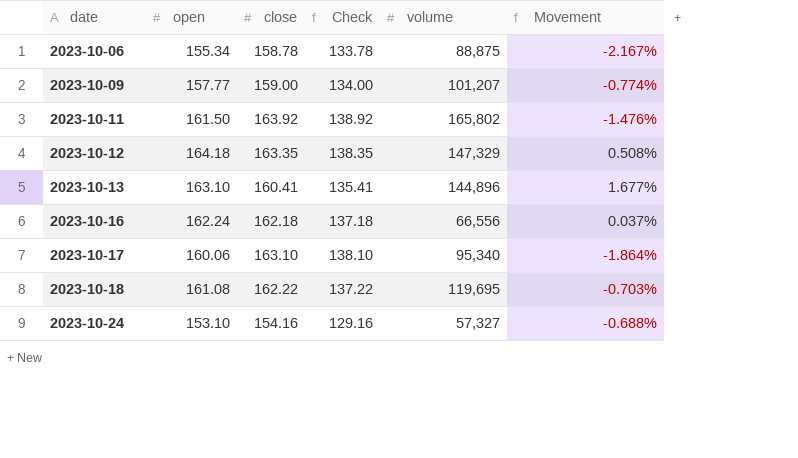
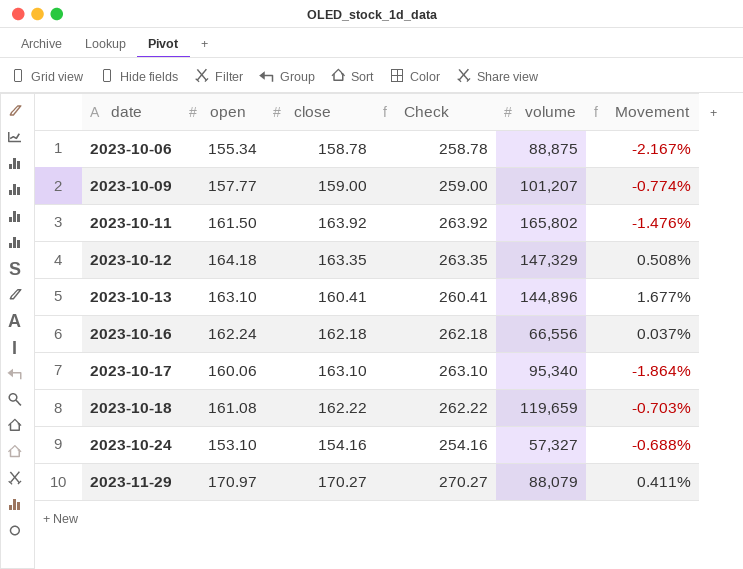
column Check | formula: [close] - 25 -> [close] + 100
2023-10-18 | volume: 119,695 -> 119,659
row 2023-11-29: none -> 170.97 | 170.27 | 270.27 | 88,079 | 0.411%

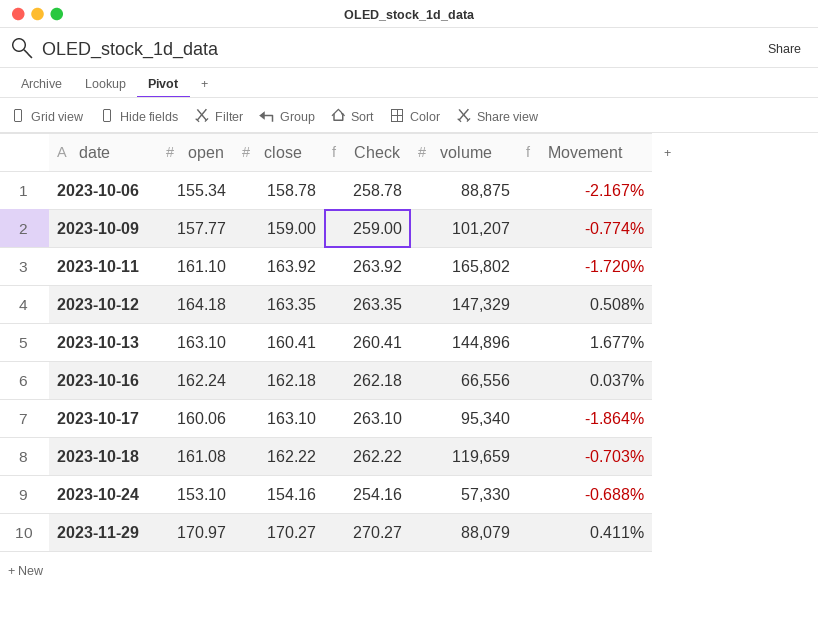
2023-10-11 | open: 161.50 -> 161.10
2023-10-11 | Movement: -1.476% -> -1.720%
2023-10-24 | volume: 57,327 -> 57,330

